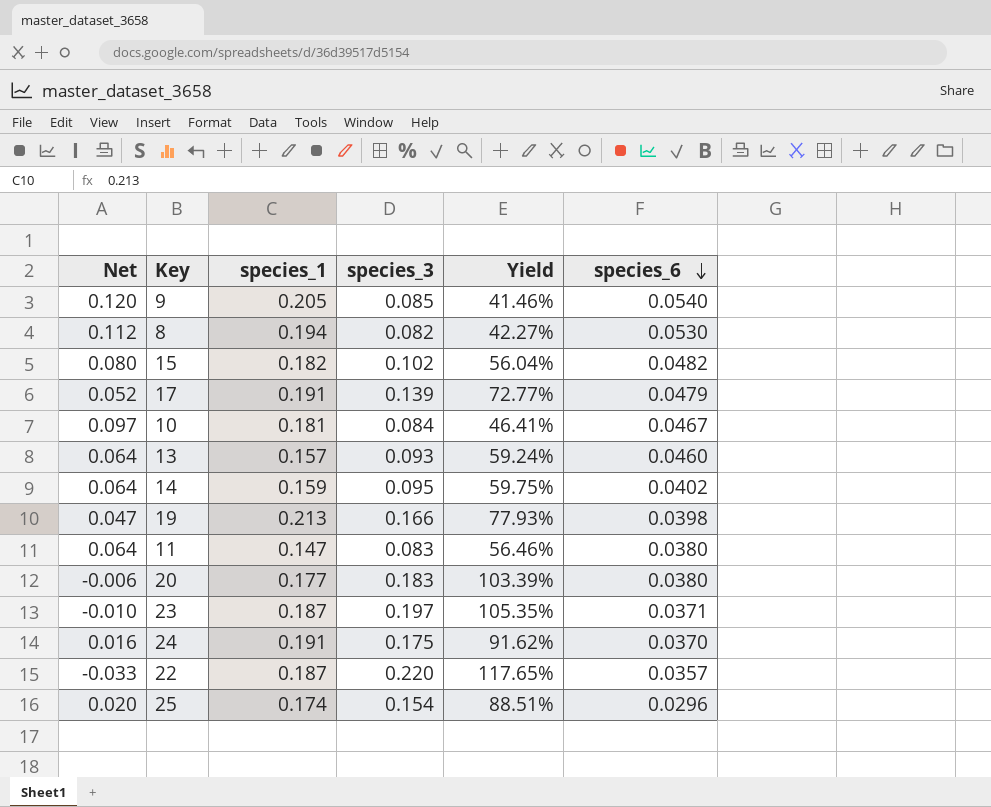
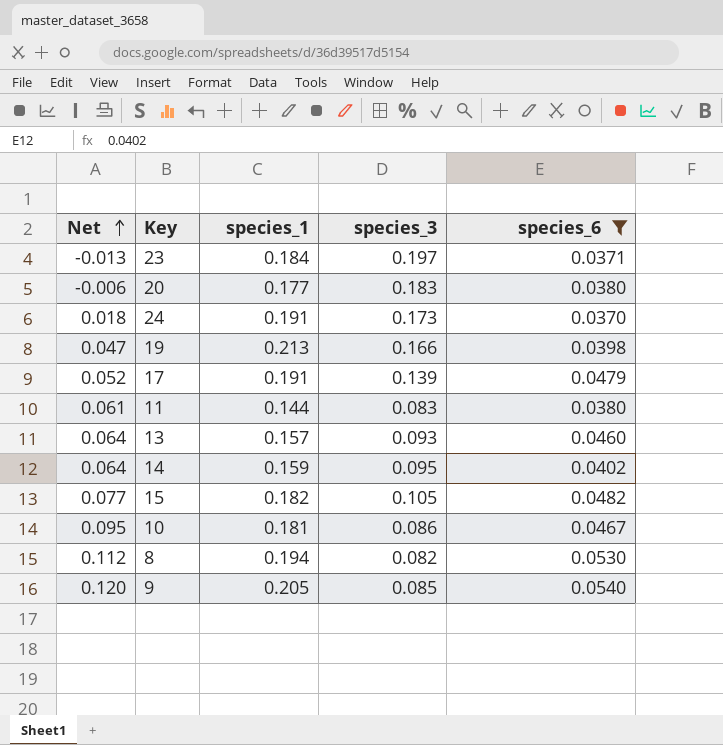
filter: none -> species_6 >= 0.0370
row order: species_6 descending -> Net ascending
column Yield | formula: [species_3] / [species_1] -> none
23 | Net: -0.010 -> -0.013
23 | species_1: 0.187 -> 0.184
24 | Net: 0.016 -> 0.018
24 | species_3: 0.175 -> 0.173
11 | Net: 0.064 -> 0.061
11 | species_1: 0.147 -> 0.144
15 | Net: 0.080 -> 0.077
15 | species_3: 0.102 -> 0.105
10 | Net: 0.097 -> 0.095
10 | species_3: 0.084 -> 0.086

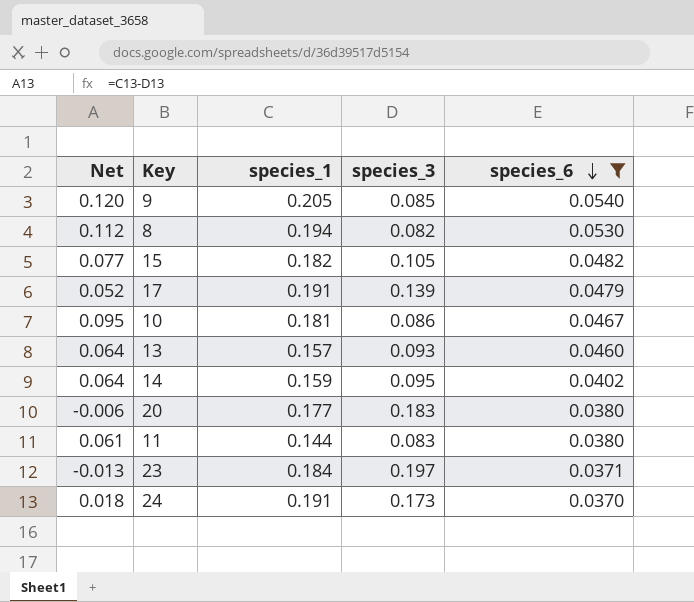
row order: Net ascending -> species_6 descending
row 19: 0.047 | 0.213 | 0.166 | 0.0398 -> none

